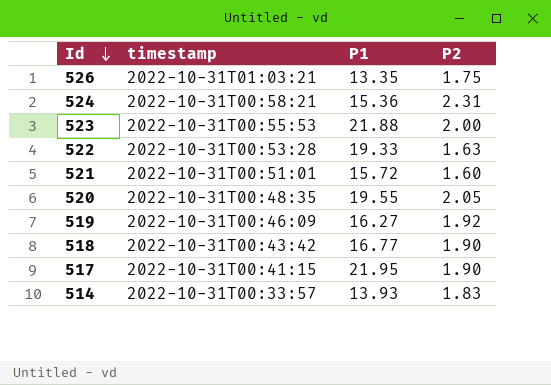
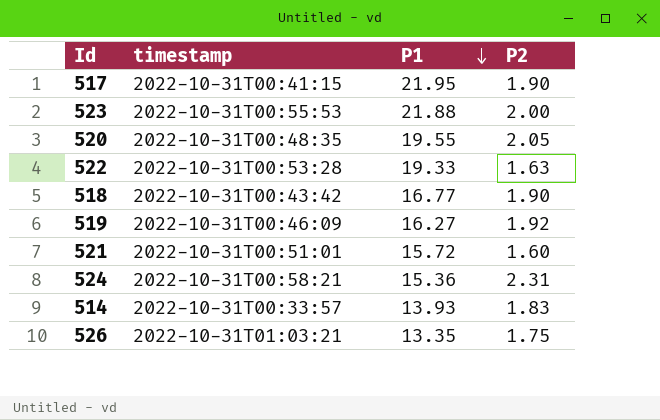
row order: Id descending -> P1 descending

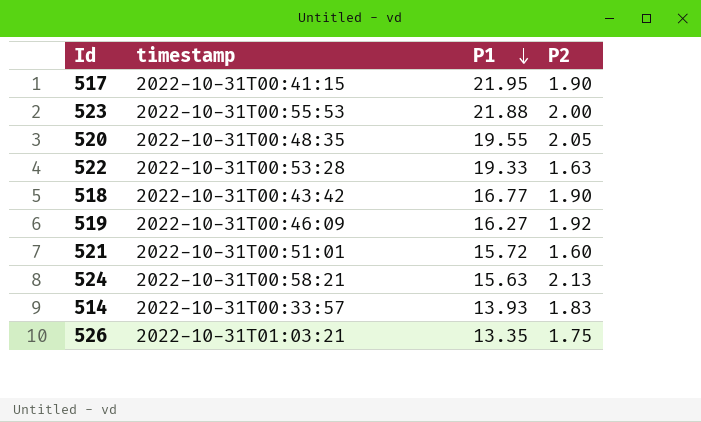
524 | P1: 15.36 -> 15.63
524 | P2: 2.31 -> 2.13

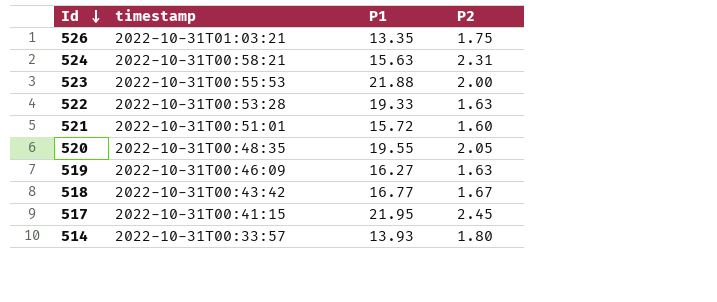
row order: P1 descending -> Id descending
524 | P2: 2.13 -> 2.31
519 | P2: 1.92 -> 1.63
518 | P2: 1.90 -> 1.67
517 | P2: 1.90 -> 2.45
514 | P2: 1.83 -> 1.80

